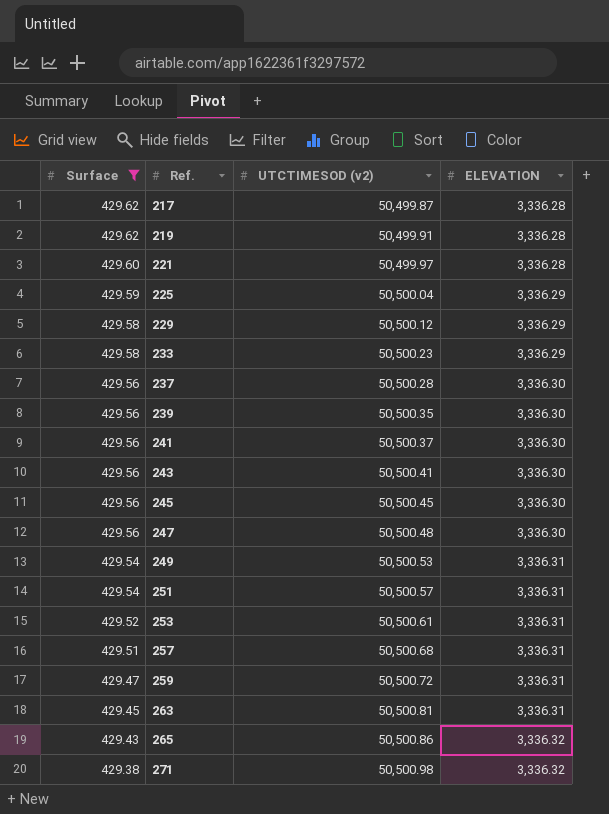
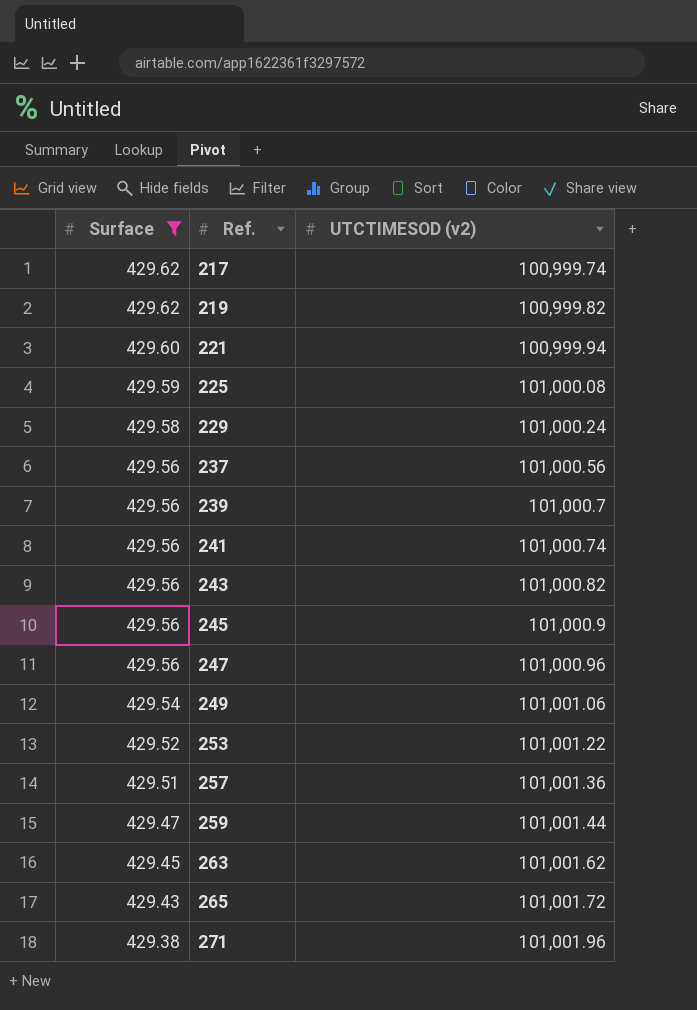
column ELEVATION | position: 4 -> none
row 233: 429.58 | 50,500.23 | 3,336.29 -> none
row 251: 429.54 | 50,500.57 | 3,336.31 -> none
217 | UTCTIMESOD (v2): 50,499.87 -> 100,999.74
219 | UTCTIMESOD (v2): 50,499.91 -> 100,999.82
221 | UTCTIMESOD (v2): 50,499.97 -> 100,999.94
225 | UTCTIMESOD (v2): 50,500.04 -> 101,000.08
229 | UTCTIMESOD (v2): 50,500.12 -> 101,000.24
237 | UTCTIMESOD (v2): 50,500.28 -> 101,000.56
239 | UTCTIMESOD (v2): 50,500.35 -> 101,000.7
241 | UTCTIMESOD (v2): 50,500.37 -> 101,000.74
243 | UTCTIMESOD (v2): 50,500.41 -> 101,000.82
245 | UTCTIMESOD (v2): 50,500.45 -> 101,000.9
247 | UTCTIMESOD (v2): 50,500.48 -> 101,000.96
249 | UTCTIMESOD (v2): 50,500.53 -> 101,001.06
253 | UTCTIMESOD (v2): 50,500.61 -> 101,001.22
257 | UTCTIMESOD (v2): 50,500.68 -> 101,001.36
259 | UTCTIMESOD (v2): 50,500.72 -> 101,001.44
263 | UTCTIMESOD (v2): 50,500.81 -> 101,001.62
265 | UTCTIMESOD (v2): 50,500.86 -> 101,001.72
271 | UTCTIMESOD (v2): 50,500.98 -> 101,001.96

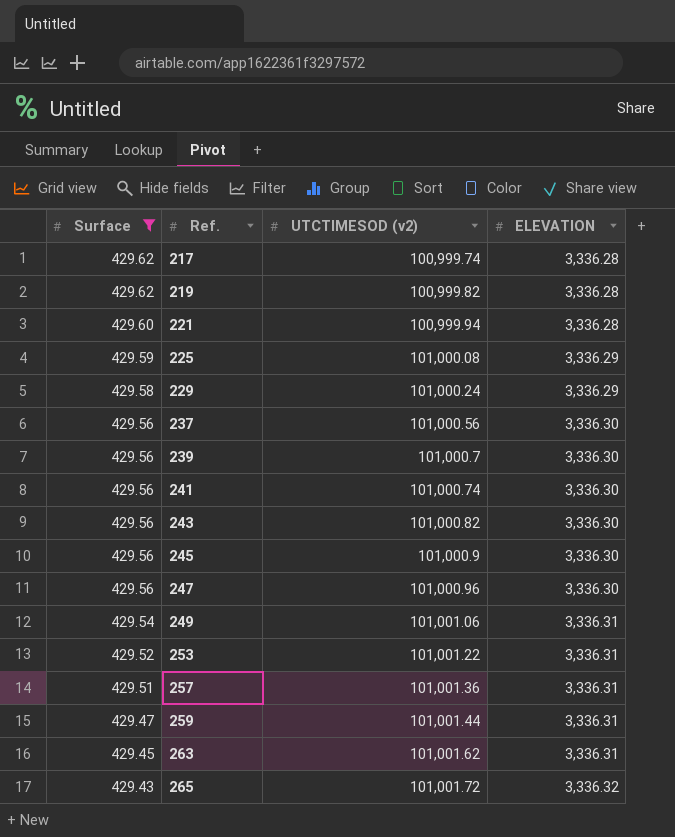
column ELEVATION | position: none -> 4
row 271: 429.38 | 101,001.96 -> none

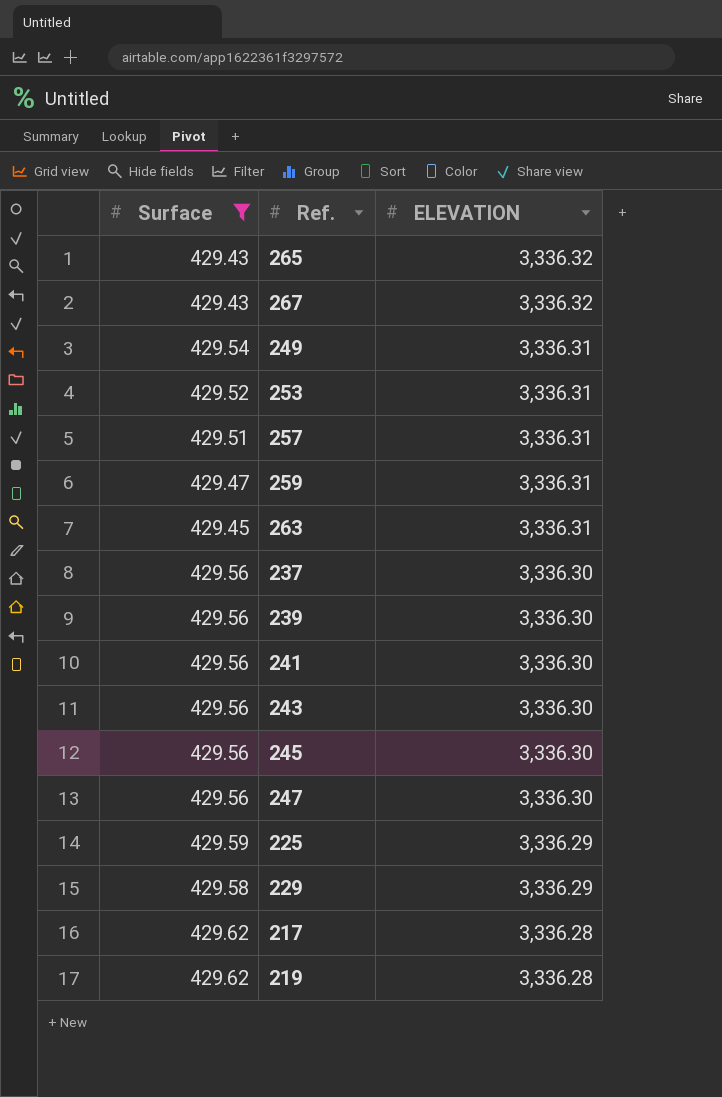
row order: Surface descending -> ELEVATION descending
column UTCTIMESOD (v2) | position: 3 -> none
row 221: 429.60 | 100,999.94 | 3,336.28 -> none
row 267: none -> 429.43 | 3,336.32

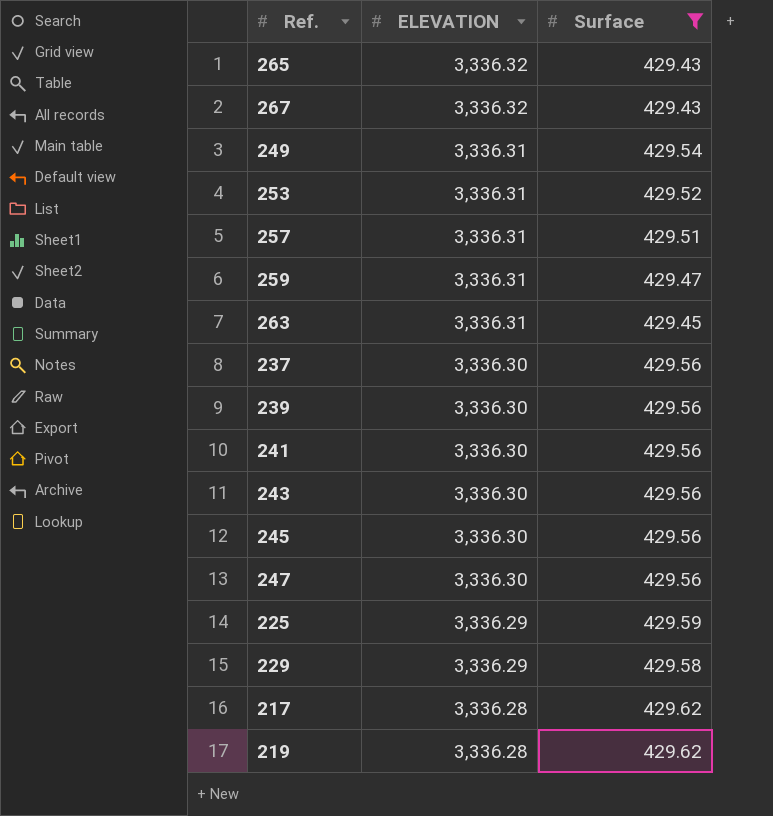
column Surface | position: 1 -> 3

